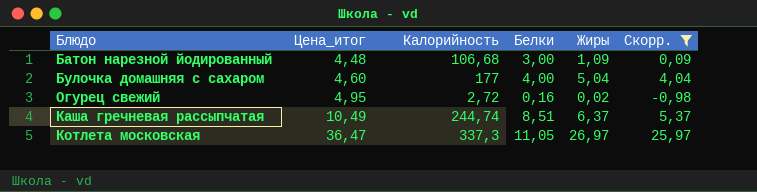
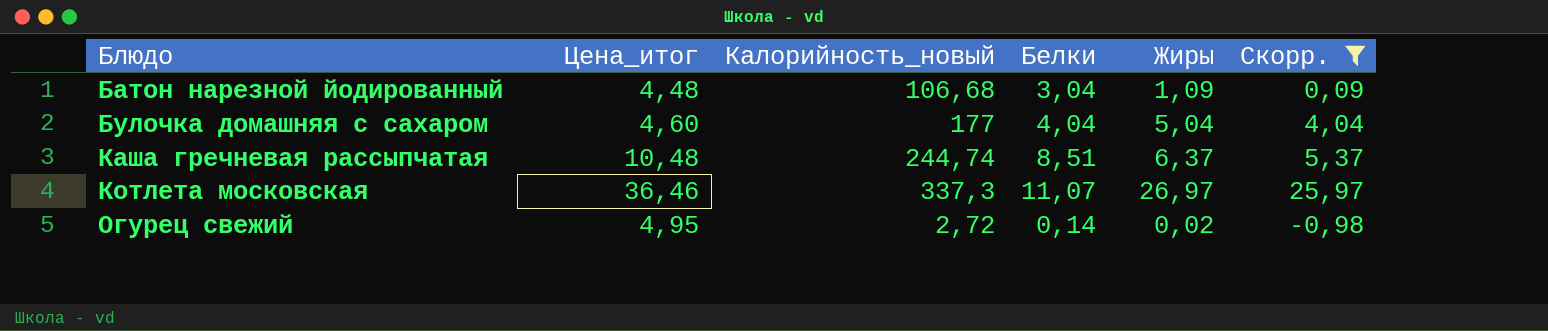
row order: Цена_итог ascending -> Блюдо ascending
column name: Калорийность -> Калорийность_новый
Батон нарезной йодированный | Белки: 3,00 -> 3,04
Булочка домашняя с сахаром | Белки: 4,00 -> 4,04
Каша гречневая рассыпчатая | Цена_итог: 10,49 -> 10,48
Котлета московская | Цена_итог: 36,47 -> 36,46
Котлета московская | Белки: 11,05 -> 11,07
Огурец свежий | Белки: 0,16 -> 0,14

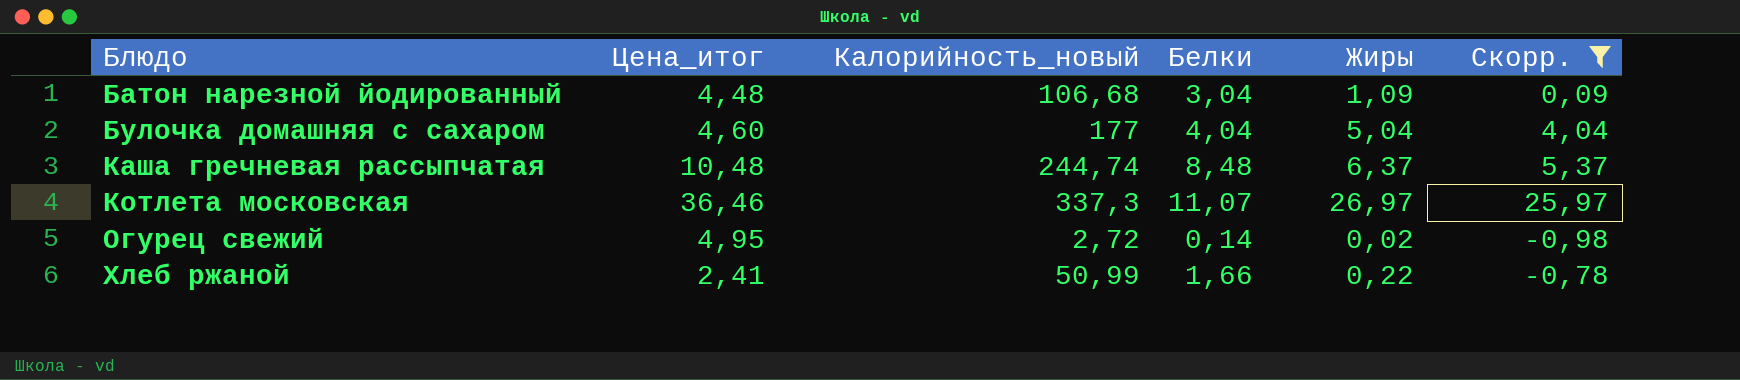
Каша гречневая рассыпчатая | Белки: 8,51 -> 8,48
row Хлеб ржаной: none -> 2,41 | 50,99 | 1,66 | 0,22 | -0,78

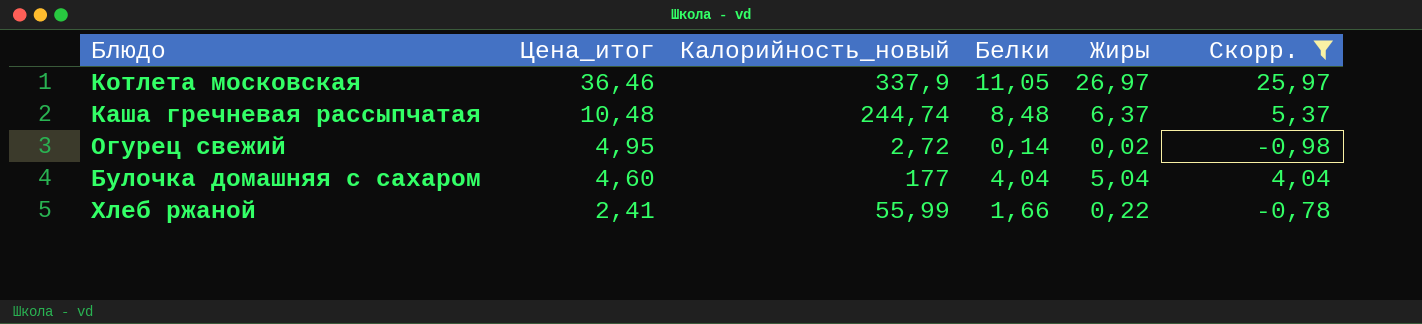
row order: Блюдо ascending -> Цена_итог descending
row Батон нарезной йодированный: 4,48 | 106,68 | 3,04 | 1,09 | 0,09 -> none
Котлета московская | Калорийность_новый: 337,3 -> 337,9
Котлета московская | Белки: 11,07 -> 11,05
Хлеб ржаной | Калорийность_новый: 50,99 -> 55,99

